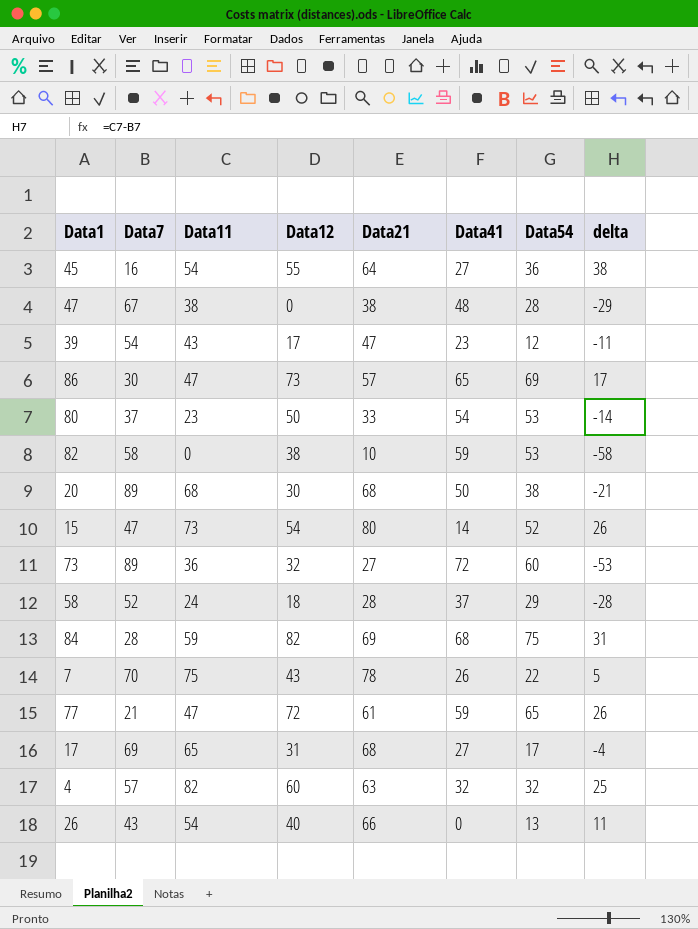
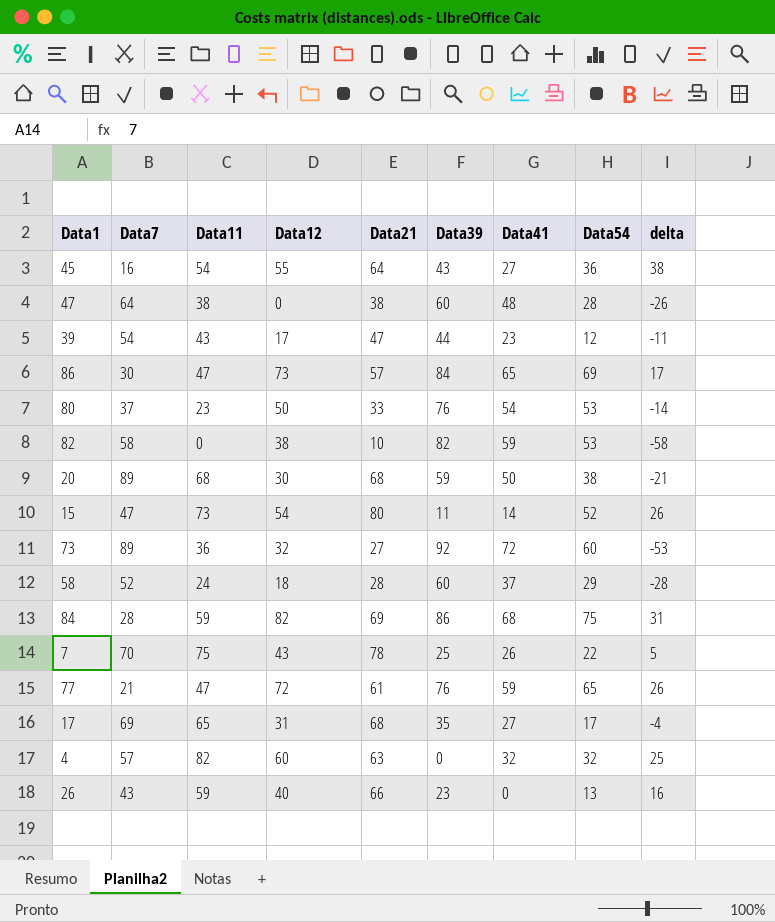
column Data39 | position: none -> 6
47 | Data7: 67 -> 64
47 | delta: -29 -> -26
26 | Data11: 54 -> 59
26 | delta: 11 -> 16

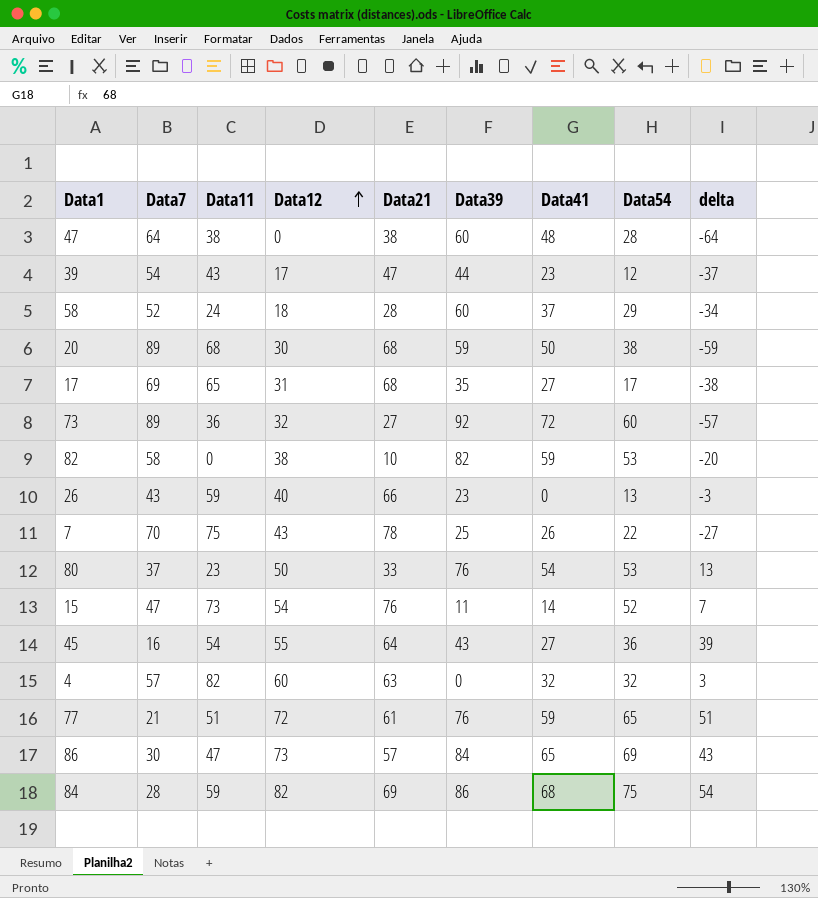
row order: none -> Data12 ascending
column delta | formula: [Data11] - [Data7] -> [Data12] - [Data7]
15 | Data21: 80 -> 76
77 | Data11: 47 -> 51

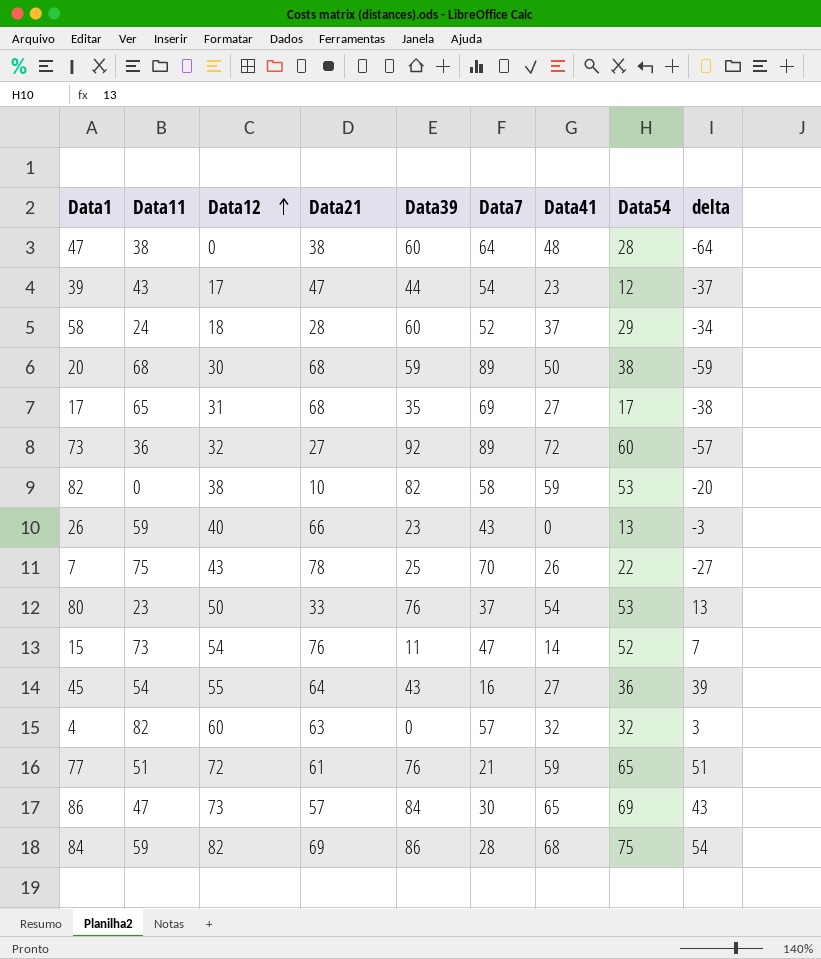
column Data7 | position: 2 -> 6

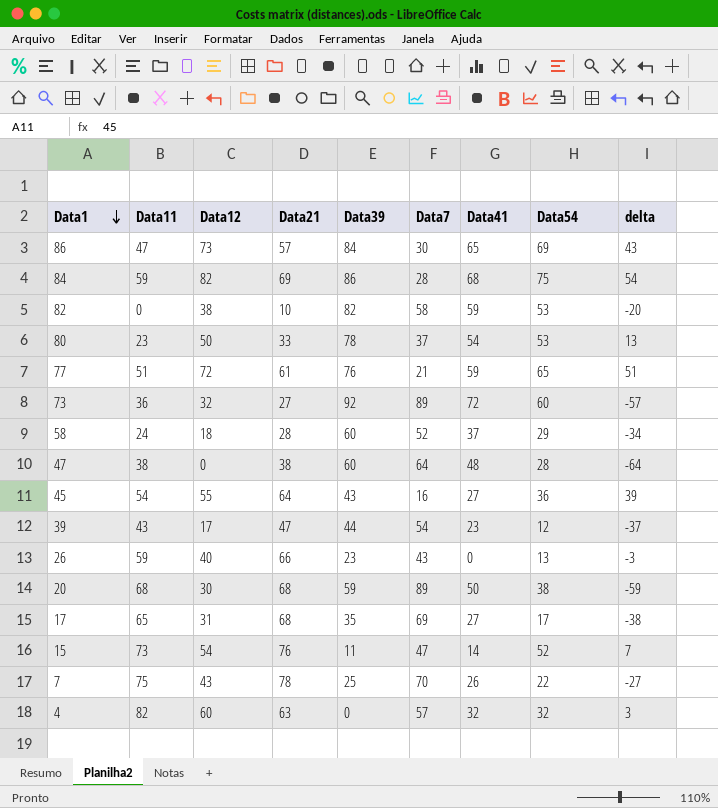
row order: Data12 ascending -> Data1 descending
80 | Data39: 76 -> 78

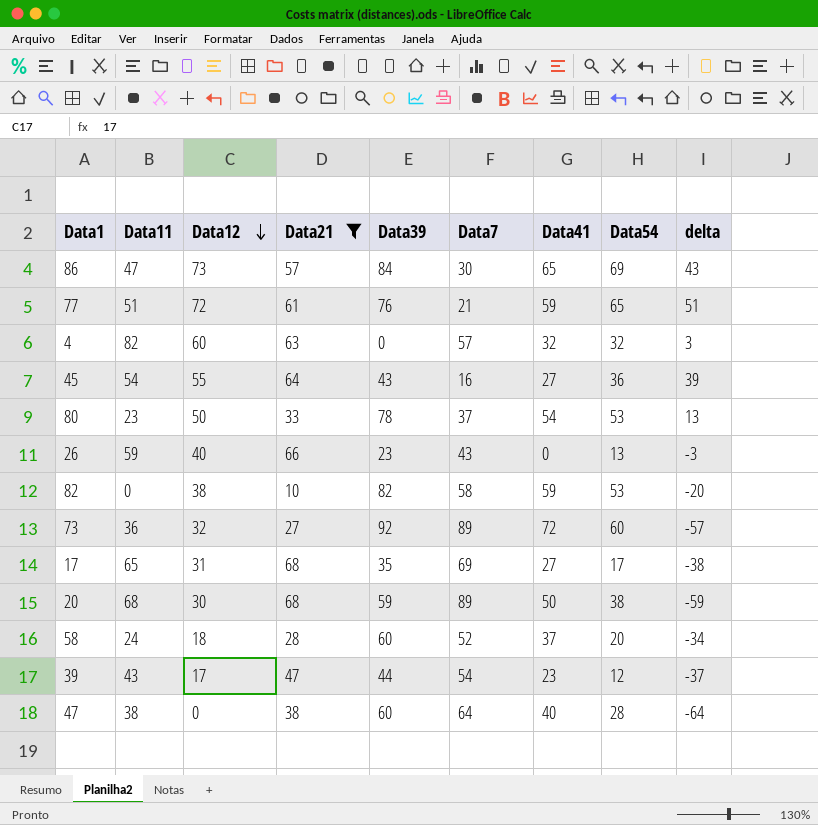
filter: none -> Data21 <= 68
row order: Data1 descending -> Data12 descending
58 | Data54: 29 -> 20
47 | Data41: 48 -> 40

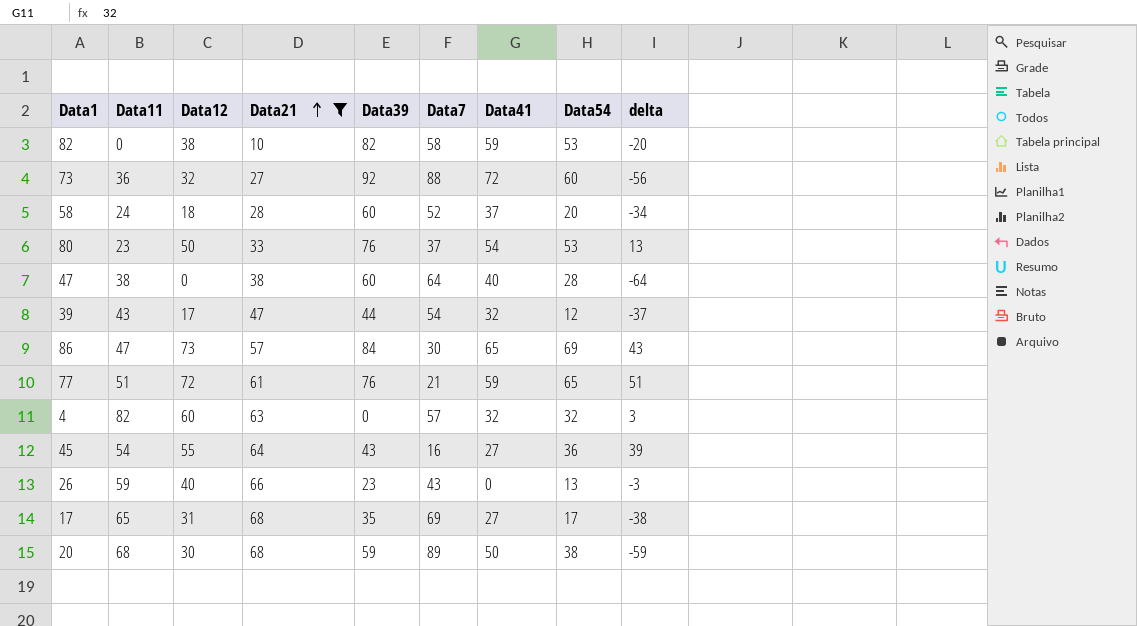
row order: Data12 descending -> Data21 ascending
73 | Data7: 89 -> 88
73 | delta: -57 -> -56
80 | Data39: 78 -> 76
39 | Data41: 23 -> 32

